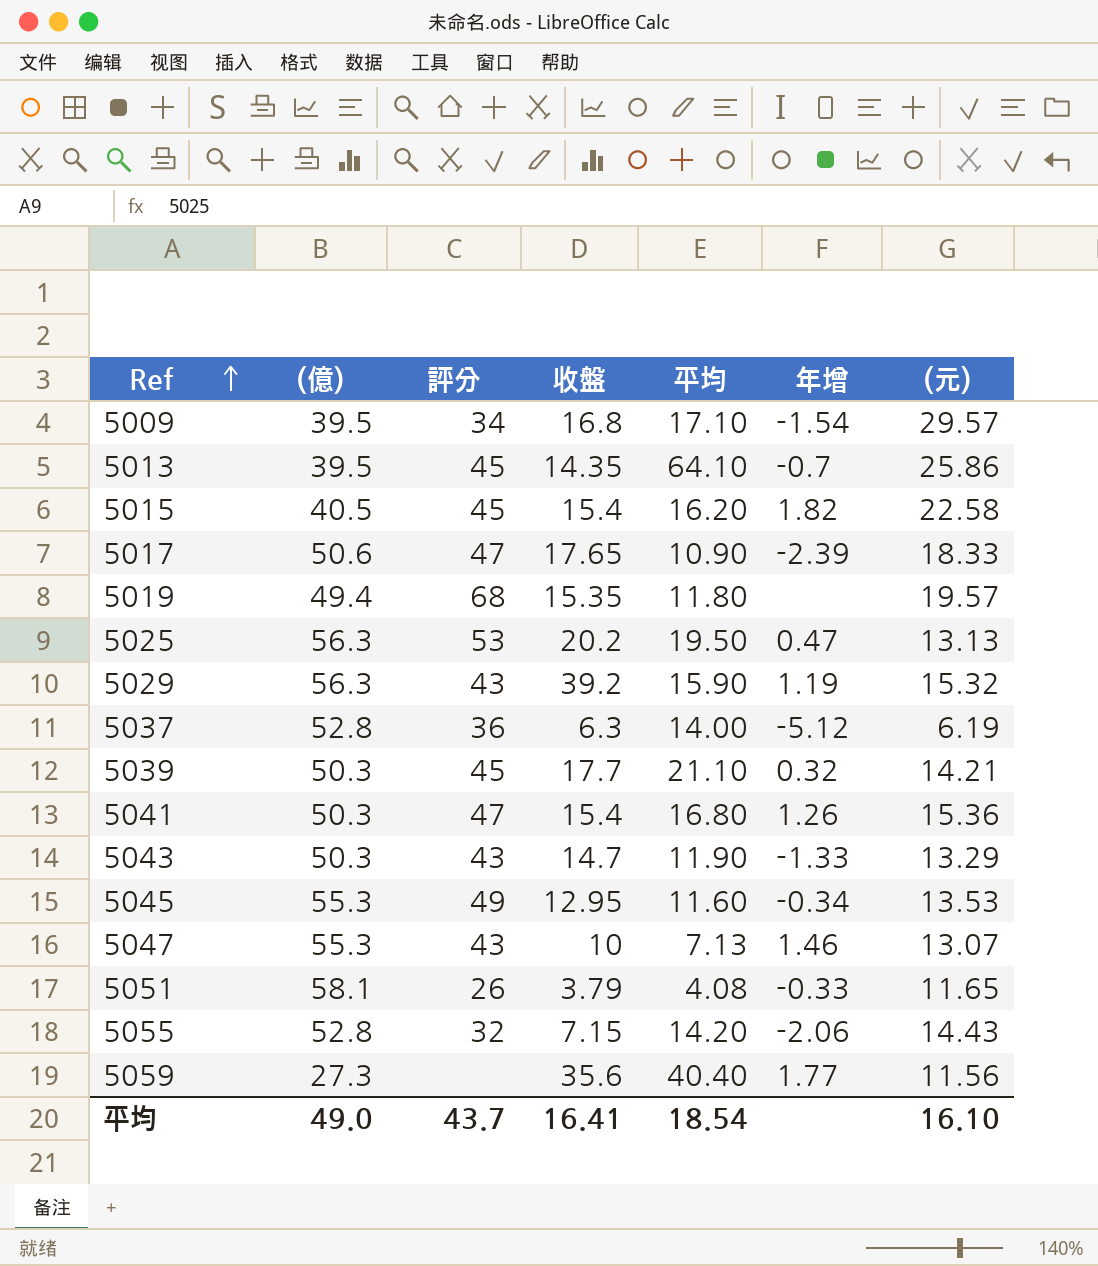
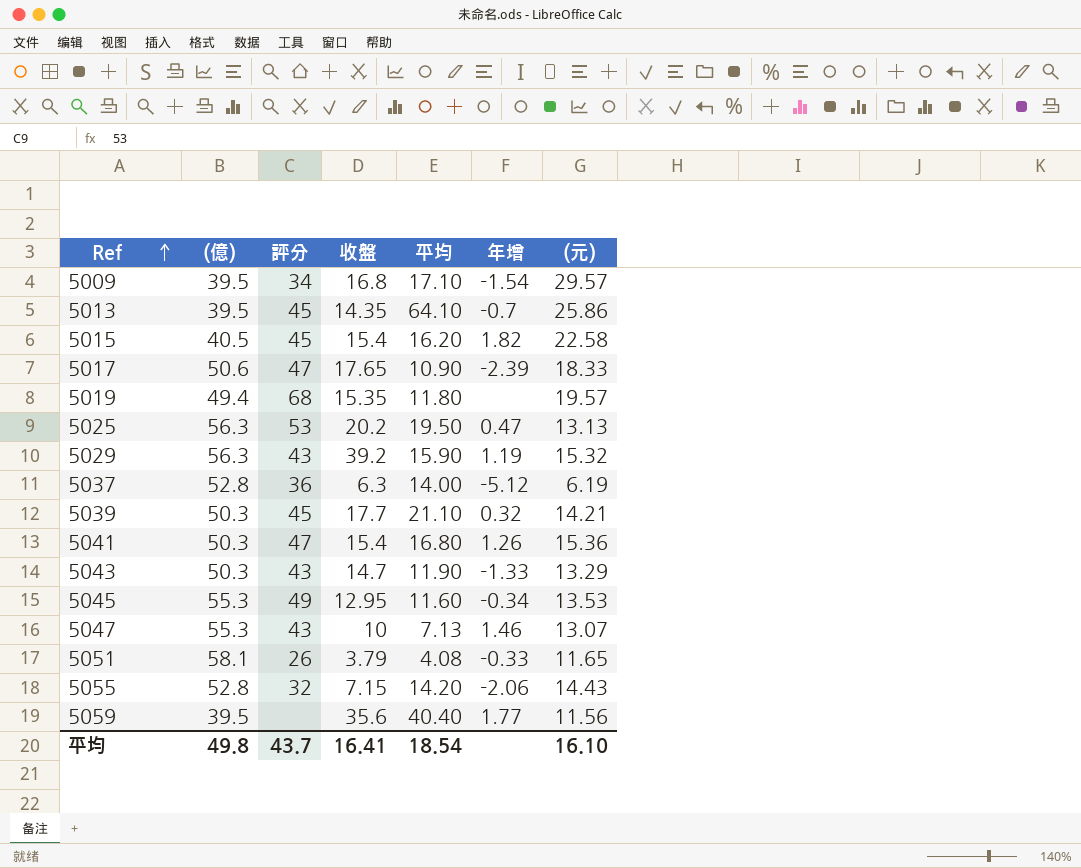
5059 | (億): 27.3 -> 39.5
平均 | (億): 49.0 -> 49.8

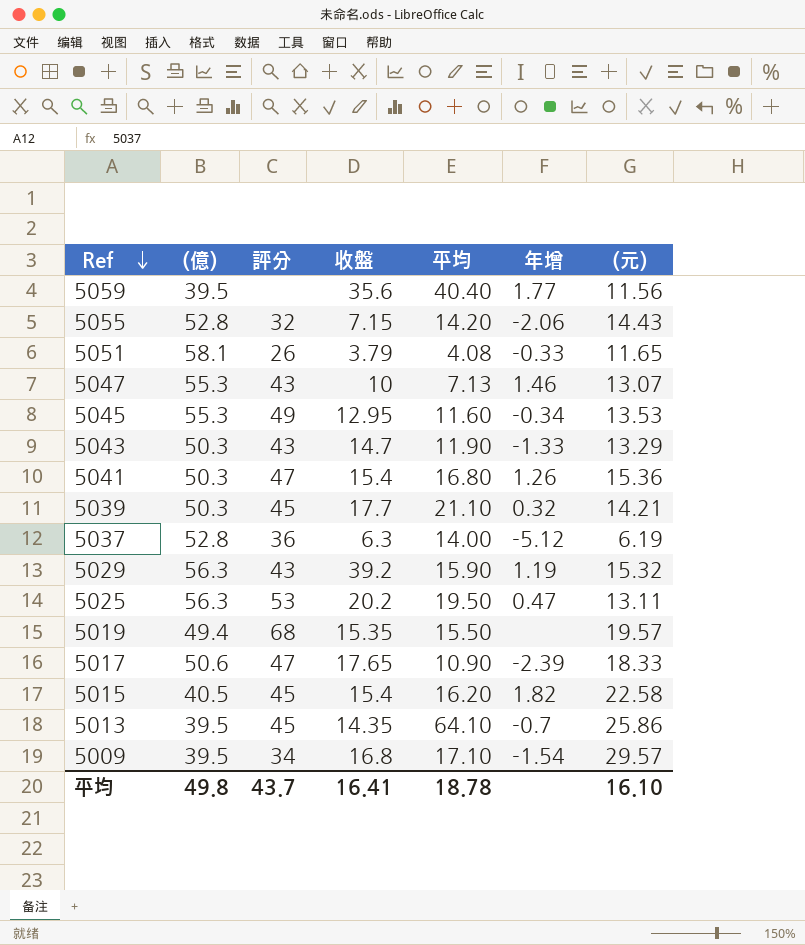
row order: Ref ascending -> Ref descending
5025 | (元): 13.13 -> 13.11
5019 | 平均: 11.80 -> 15.50
平均 | 平均: 18.54 -> 18.78

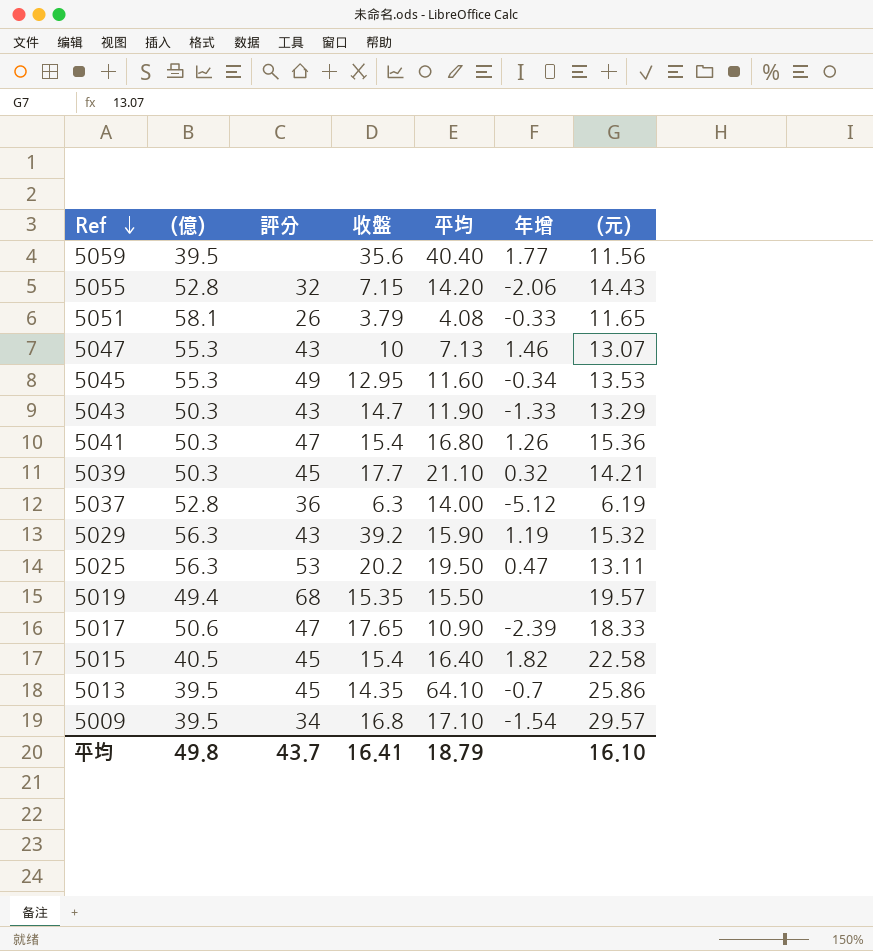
5015 | 平均: 16.20 -> 16.40
平均 | 平均: 18.78 -> 18.79

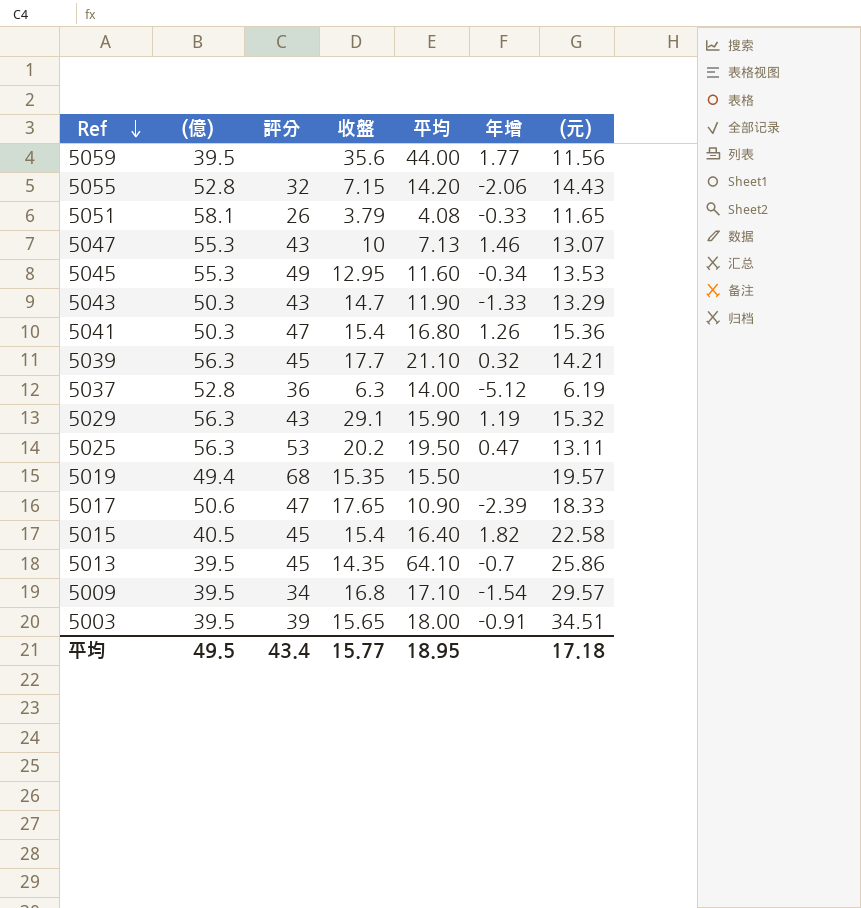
5059 | 平均: 40.40 -> 44.00
5039 | (億): 50.3 -> 56.3
5029 | 收盤: 39.2 -> 29.1
row 5003: none -> 39.5 | 39 | 15.65 | 18.00 | -0.91 | 34.51
平均 | (億): 49.8 -> 49.5
平均 | 評分: 43.7 -> 43.4
平均 | 收盤: 16.41 -> 15.77
平均 | 平均: 18.79 -> 18.95
平均 | (元): 16.10 -> 17.18

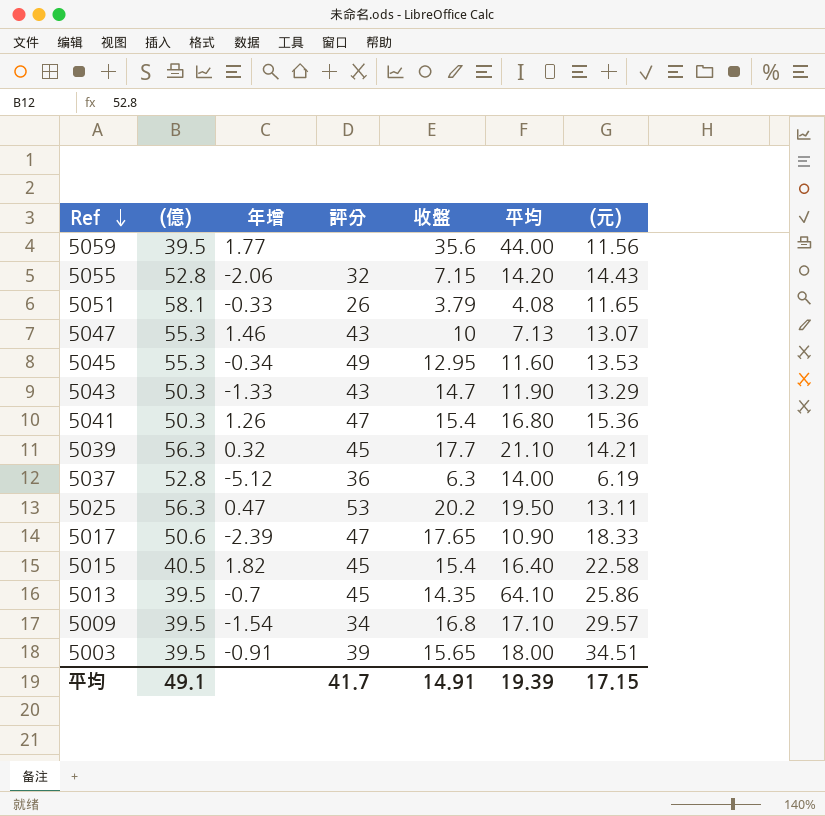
column 年增 | position: 6 -> 3
row 5029: 56.3 | 43 | 29.1 | 15.90 | 1.19 | 15.32 -> none
row 5019: 49.4 | 68 | 15.35 | 15.50 | none | 19.57 -> none
平均 | (億): 49.5 -> 49.1
平均 | 評分: 43.4 -> 41.7
平均 | 收盤: 15.77 -> 14.91
平均 | 平均: 18.95 -> 19.39
平均 | (元): 17.18 -> 17.15

